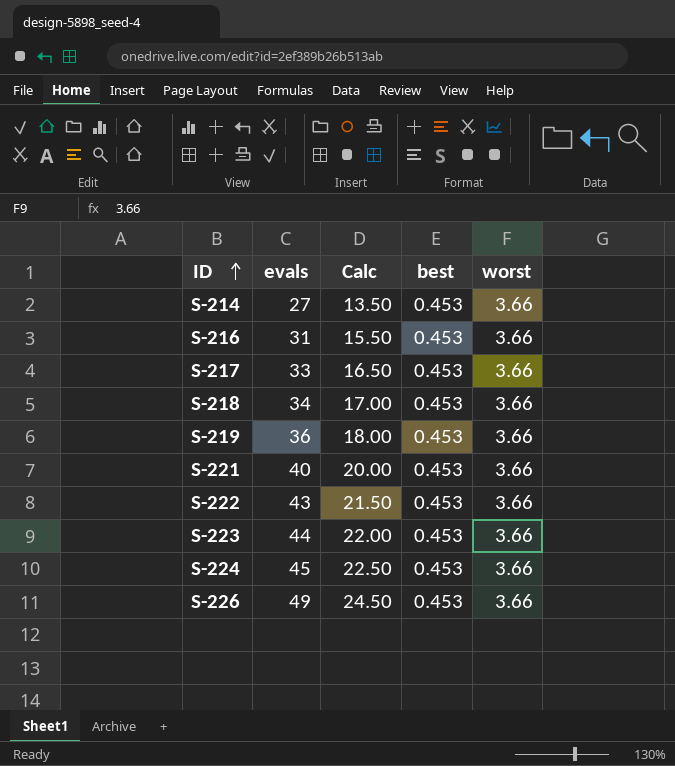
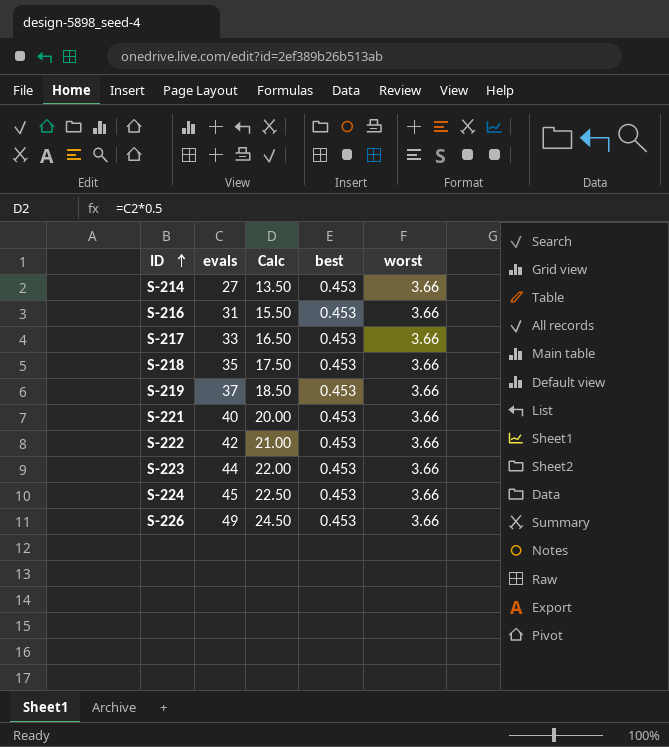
S-218 | evals: 34 -> 35
S-218 | Calc: 17.00 -> 17.50
S-219 | evals: 36 -> 37
S-219 | Calc: 18.00 -> 18.50
S-222 | evals: 43 -> 42
S-222 | Calc: 21.50 -> 21.00

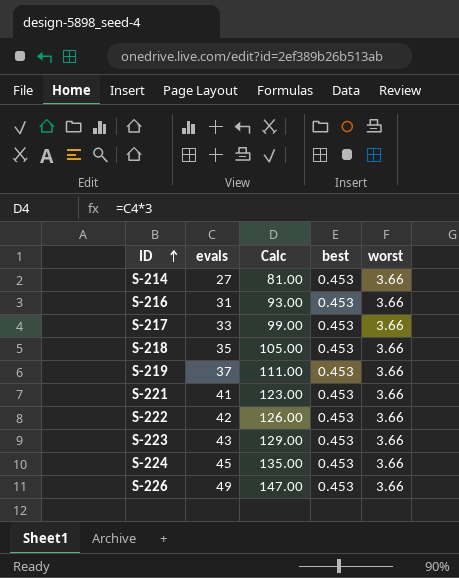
column Calc | formula: [evals] * 0.5 -> [evals] * 3
S-221 | evals: 40 -> 41
S-223 | evals: 44 -> 43

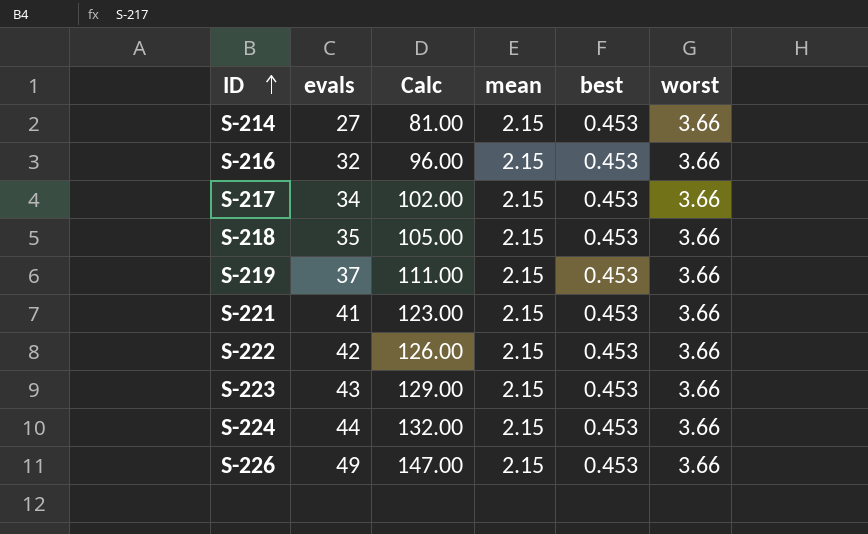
column mean | position: none -> 4
S-216 | evals: 31 -> 32
S-216 | Calc: 93.00 -> 96.00
S-217 | evals: 33 -> 34
S-217 | Calc: 99.00 -> 102.00
S-224 | evals: 45 -> 44
S-224 | Calc: 135.00 -> 132.00

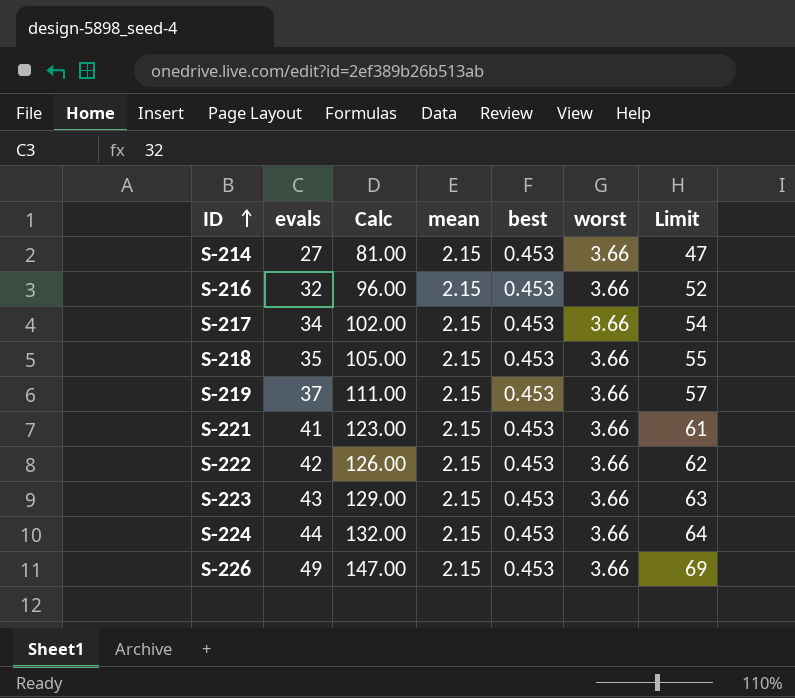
column Limit | formula: none -> [evals] + 20

